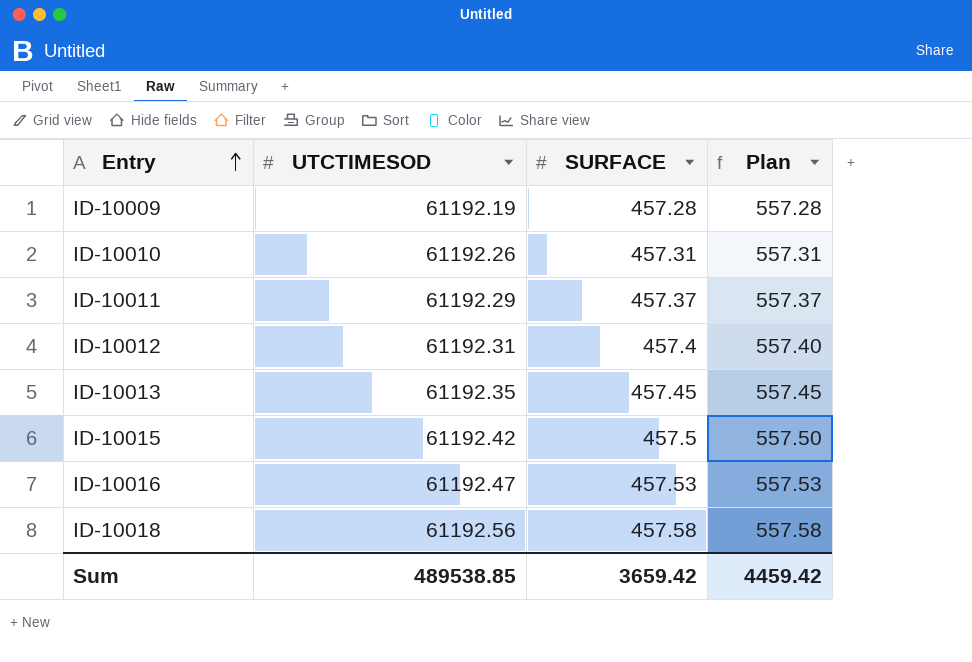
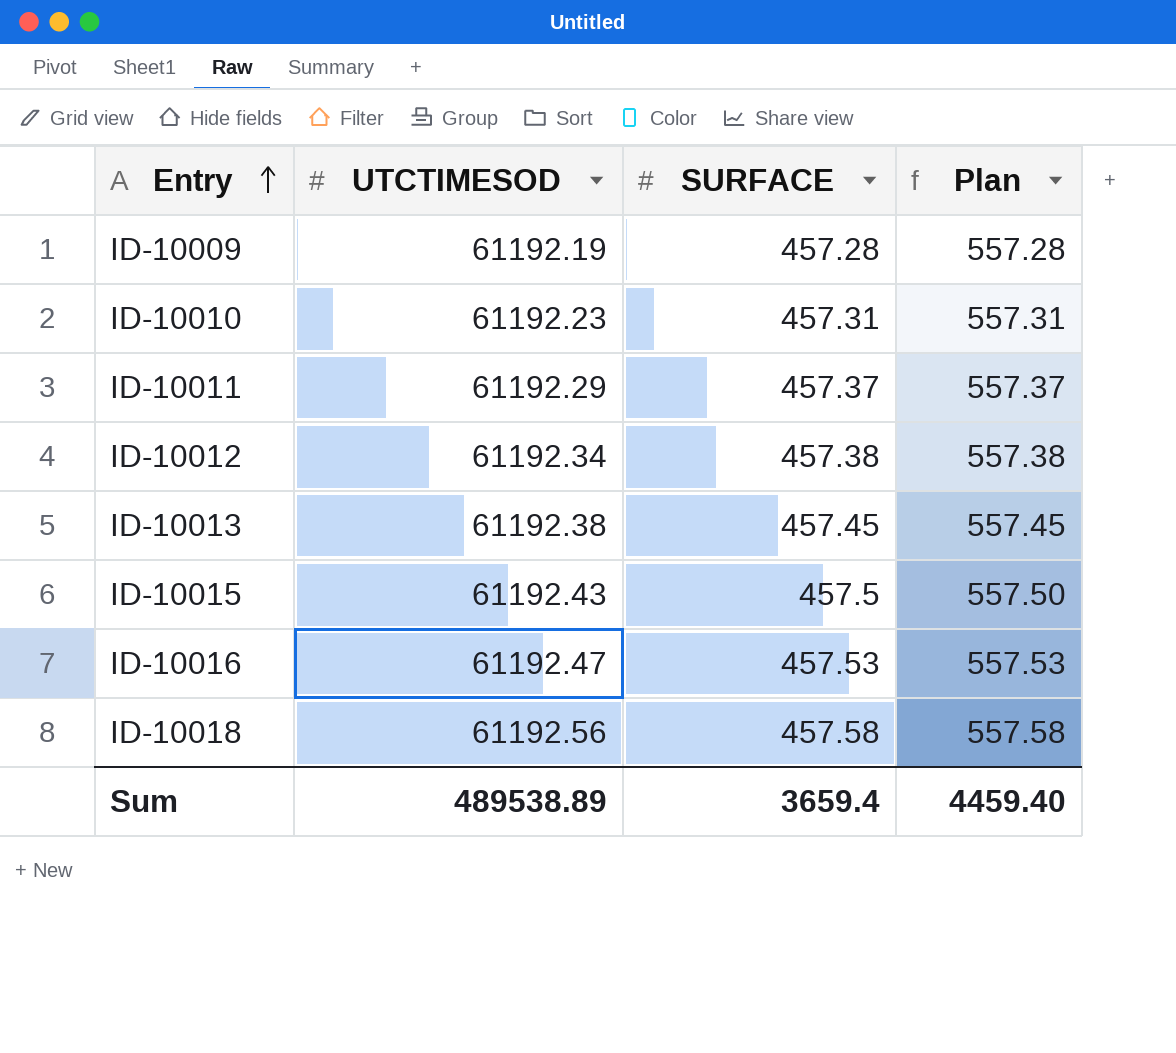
ID-10010 | UTCTIMESOD: 61192.26 -> 61192.23
ID-10012 | UTCTIMESOD: 61192.31 -> 61192.34
ID-10012 | SURFACE: 457.4 -> 457.38
ID-10012 | Plan: 557.40 -> 557.38
ID-10013 | UTCTIMESOD: 61192.35 -> 61192.38
ID-10015 | UTCTIMESOD: 61192.42 -> 61192.43
Sum | UTCTIMESOD: 489538.85 -> 489538.89
Sum | SURFACE: 3659.42 -> 3659.4
Sum | Plan: 4459.42 -> 4459.40

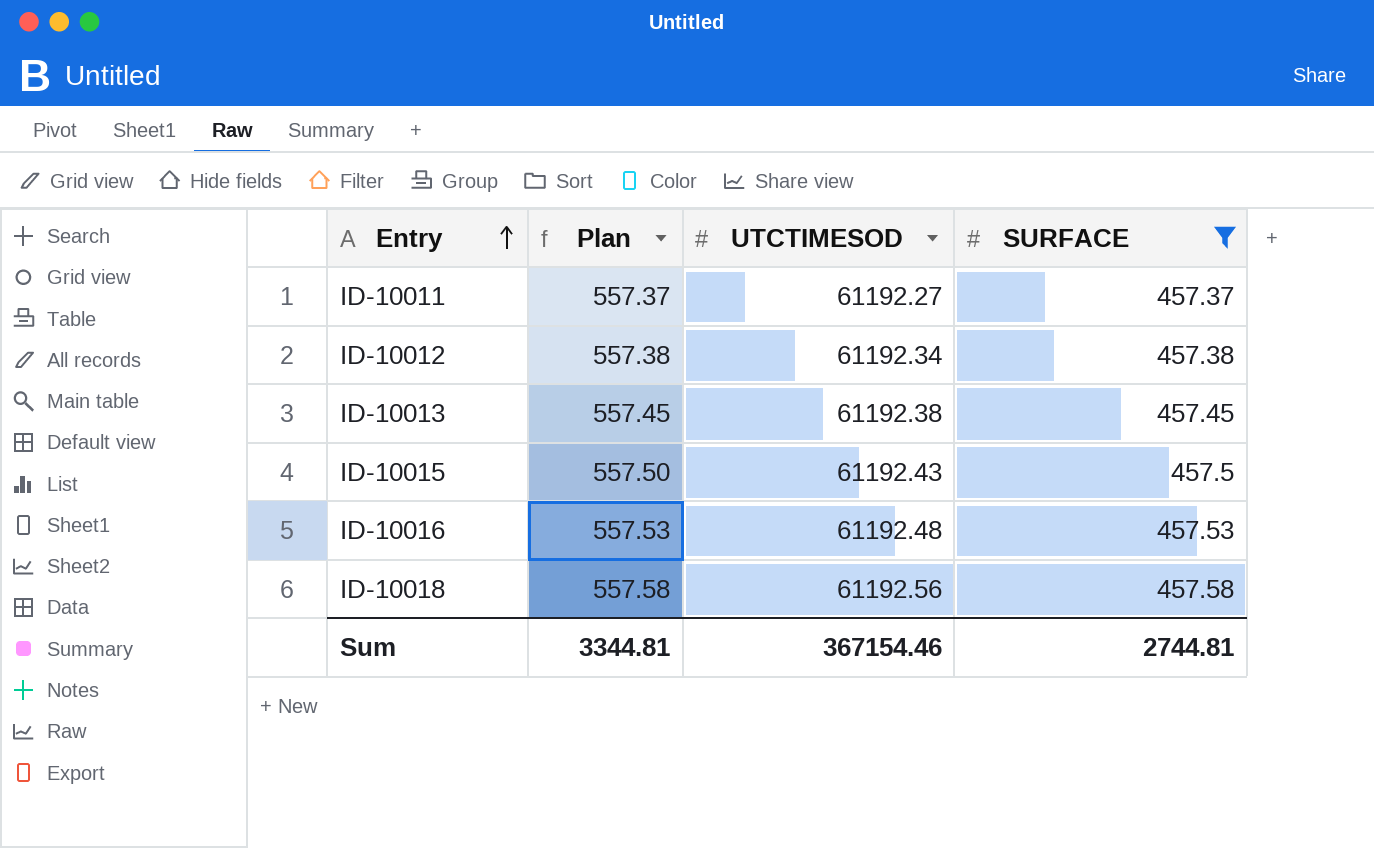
filter: none -> SURFACE >= 457.37
column Plan | position: 4 -> 2
ID-10011 | UTCTIMESOD: 61192.29 -> 61192.27
ID-10016 | UTCTIMESOD: 61192.47 -> 61192.48
Sum | Plan: 4459.40 -> 3344.81
Sum | UTCTIMESOD: 489538.89 -> 367154.46
Sum | SURFACE: 3659.4 -> 2744.81

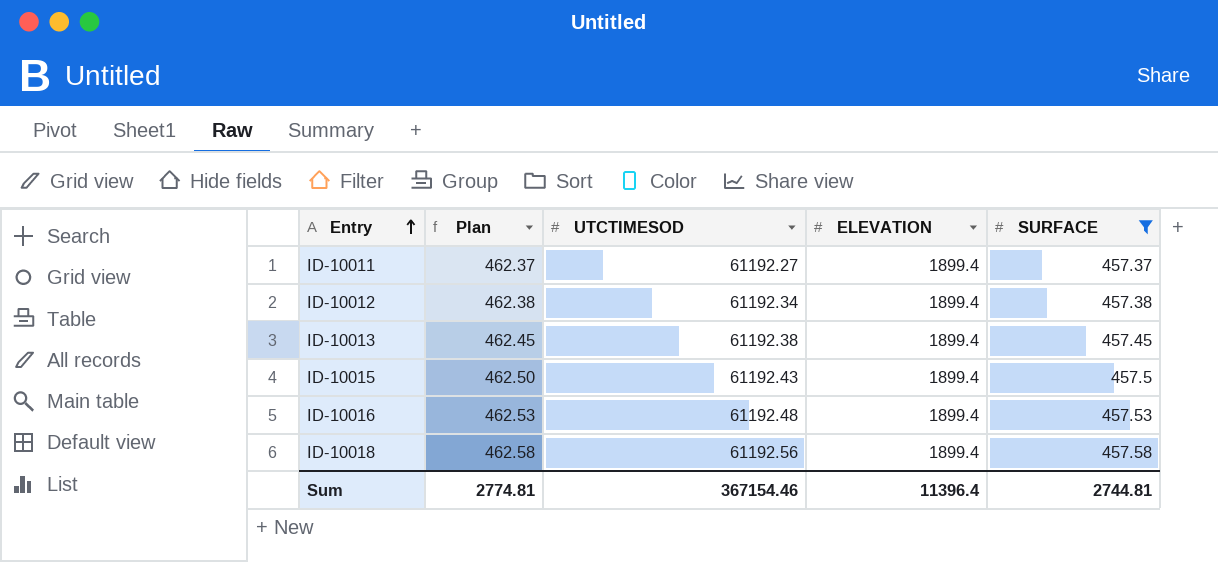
column Plan | formula: [SURFACE] + 100 -> [SURFACE] + 5
column ELEVATION | position: none -> 4
Sum | Plan: 3344.81 -> 2774.81

